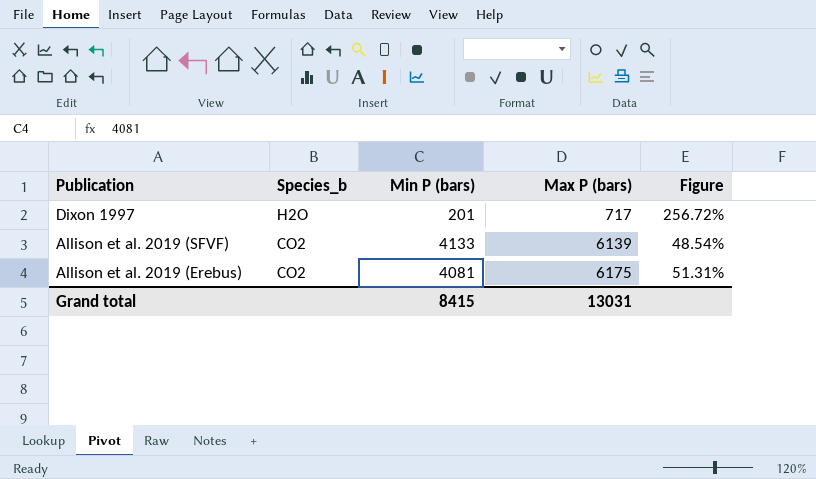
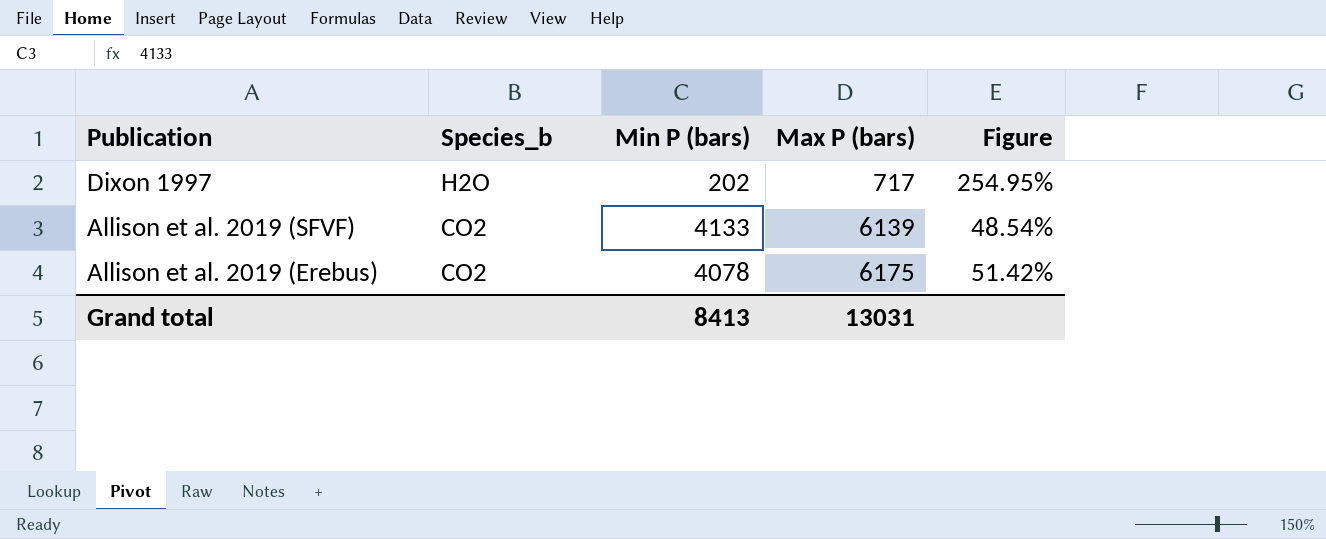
Dixon 1997 | Min P (bars): 201 -> 202
Dixon 1997 | Figure: 256.72% -> 254.95%
Allison et al. 2019 (Erebus) | Min P (bars): 4081 -> 4078
Allison et al. 2019 (Erebus) | Figure: 51.31% -> 51.42%
Grand total | Min P (bars): 8415 -> 8413

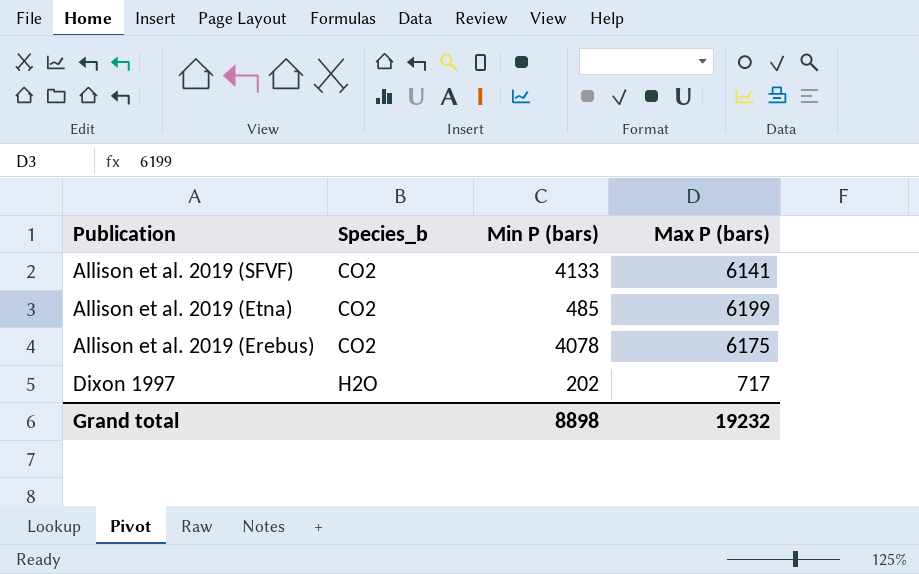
row order: Publication descending -> Species_b ascending
column Figure | formula: ([Max P (bars)] - [Min P (bars)]) / [Min P (bars)] -> none
Allison et al. 2019 (SFVF) | Max P (bars): 6139 -> 6141
row Allison et al. 2019 (Etna): none -> CO2 | 485 | 6199
Grand total | Min P (bars): 8413 -> 8898
Grand total | Max P (bars): 13031 -> 19232

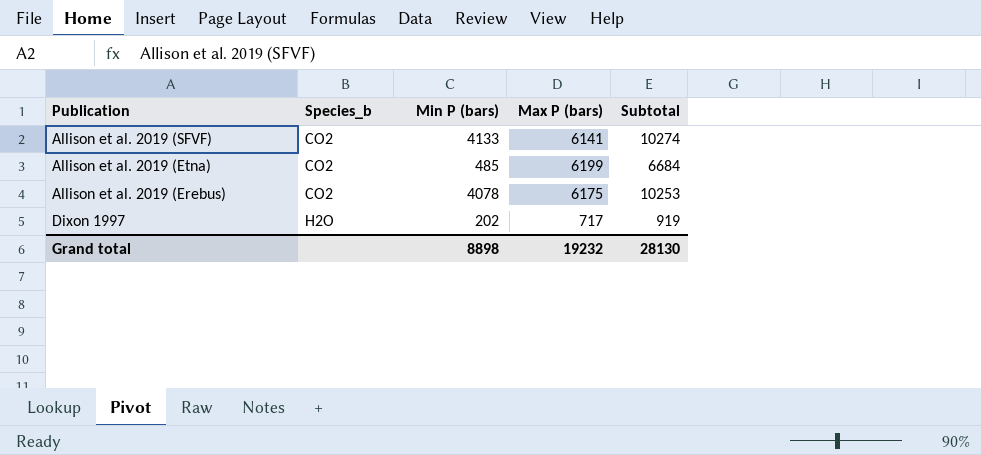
column Subtotal | formula: none -> [Min P (bars)] + [Max P (bars)]

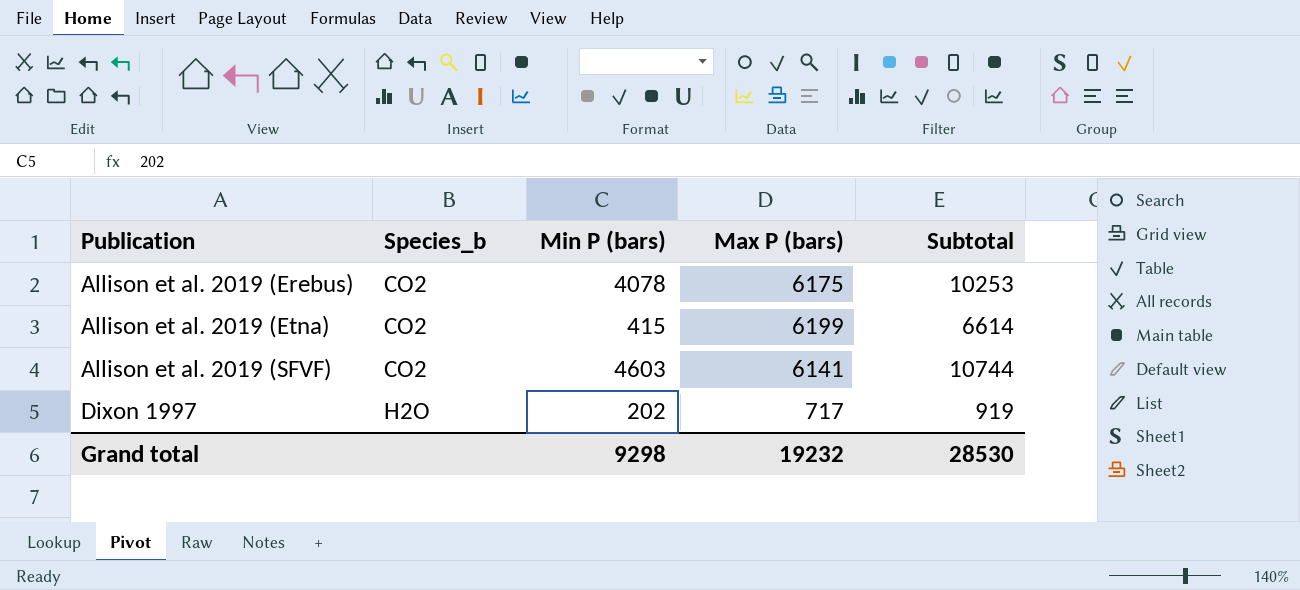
row order: Species_b ascending -> Publication ascending
Allison et al. 2019 (Etna) | Min P (bars): 485 -> 415
Allison et al. 2019 (Etna) | Subtotal: 6684 -> 6614
Allison et al. 2019 (SFVF) | Min P (bars): 4133 -> 4603
Allison et al. 2019 (SFVF) | Subtotal: 10274 -> 10744
Grand total | Min P (bars): 8898 -> 9298
Grand total | Subtotal: 28130 -> 28530

